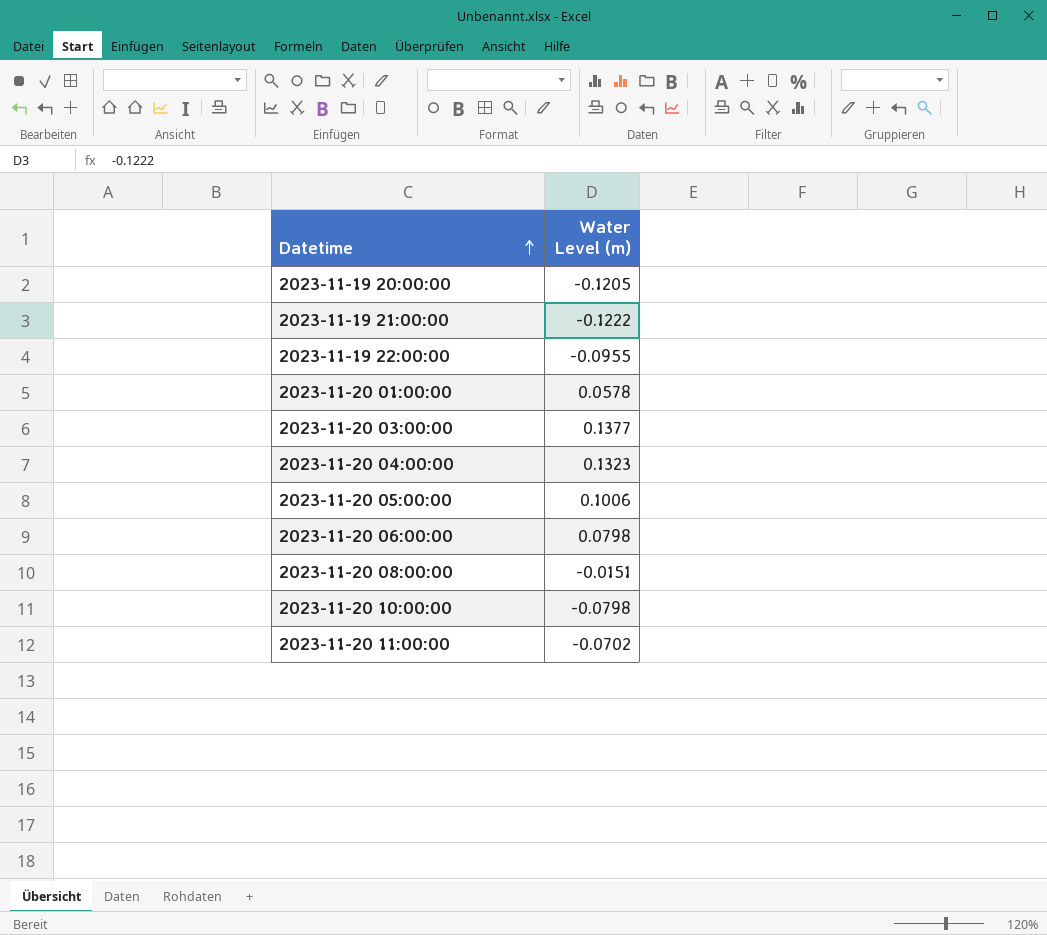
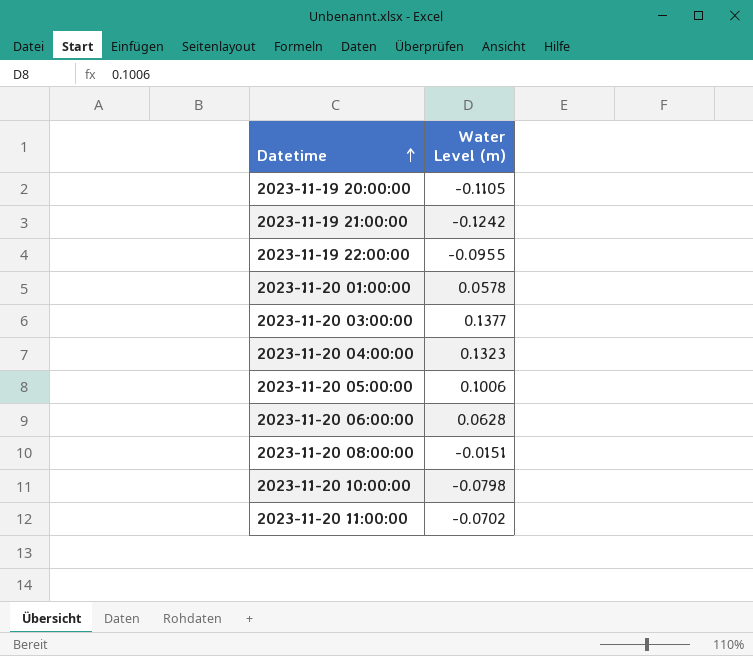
2023-11-19 20:00:00 | Water Level (m): -0.1205 -> -0.1105
2023-11-19 21:00:00 | Water Level (m): -0.1222 -> -0.1242
2023-11-20 06:00:00 | Water Level (m): 0.0798 -> 0.0628

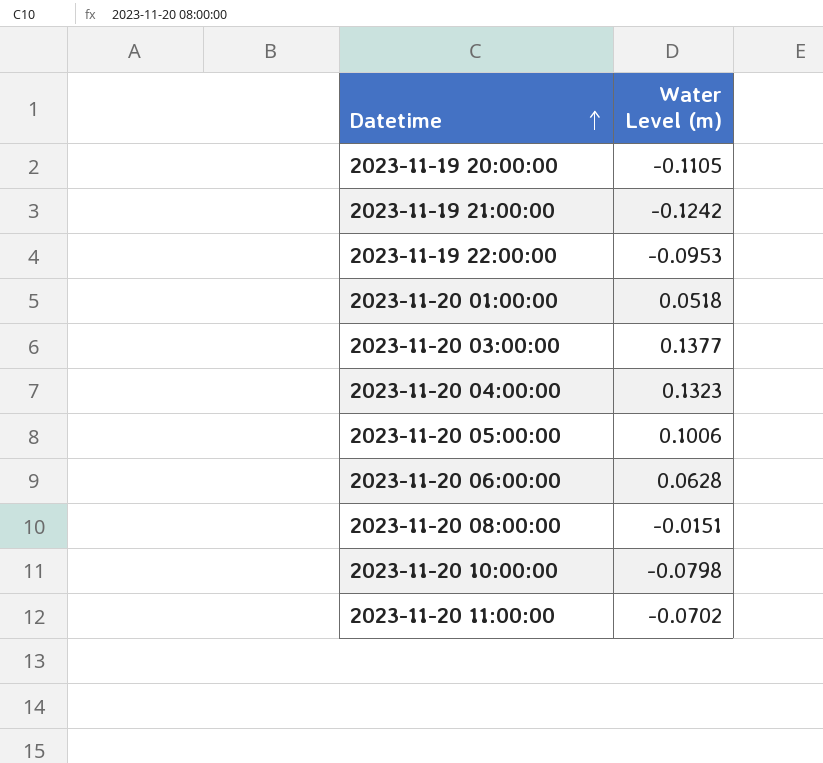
2023-11-19 22:00:00 | Water Level (m): -0.0955 -> -0.0953
2023-11-20 01:00:00 | Water Level (m): 0.0578 -> 0.0518

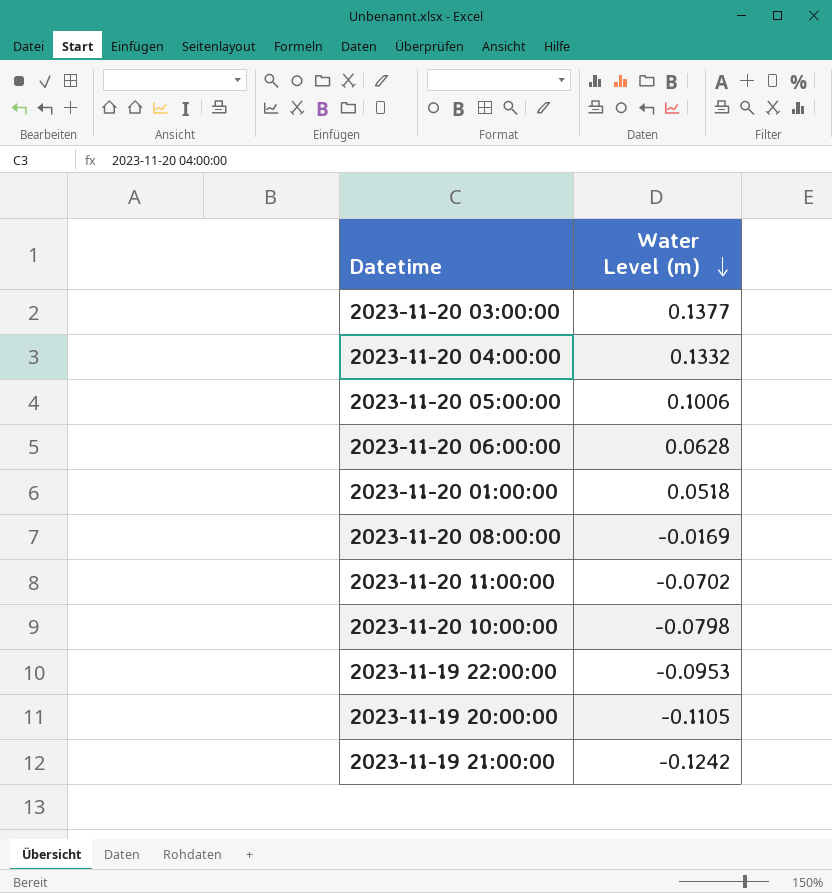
row order: Datetime ascending -> Water Level (m) descending
2023-11-20 04:00:00 | Water Level (m): 0.1323 -> 0.1332
2023-11-20 08:00:00 | Water Level (m): -0.0151 -> -0.0169

